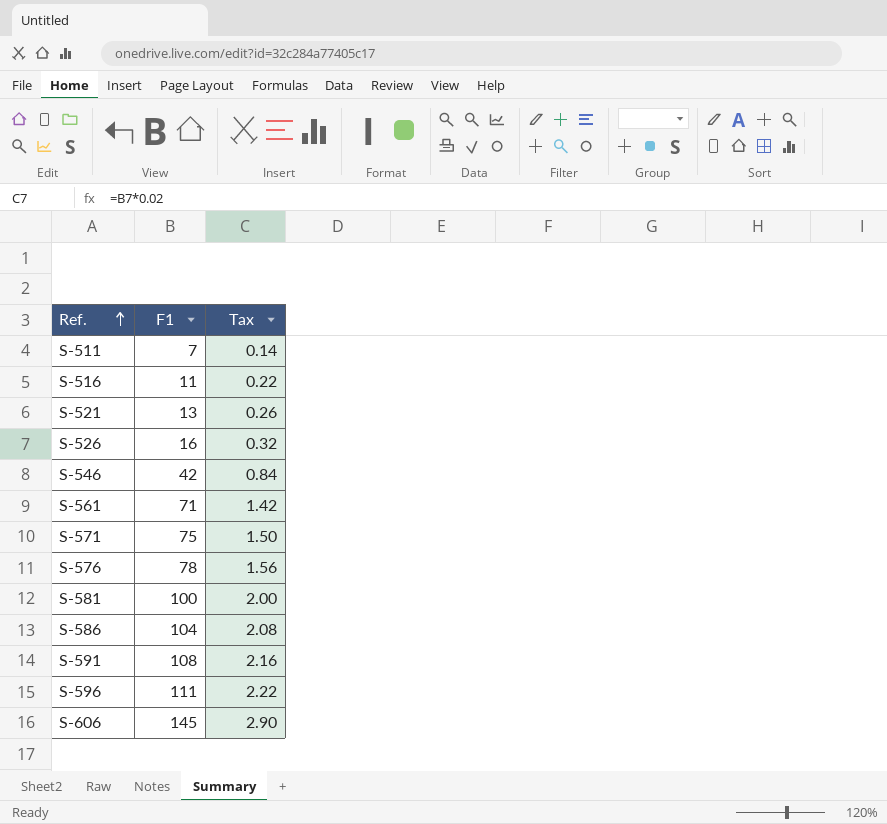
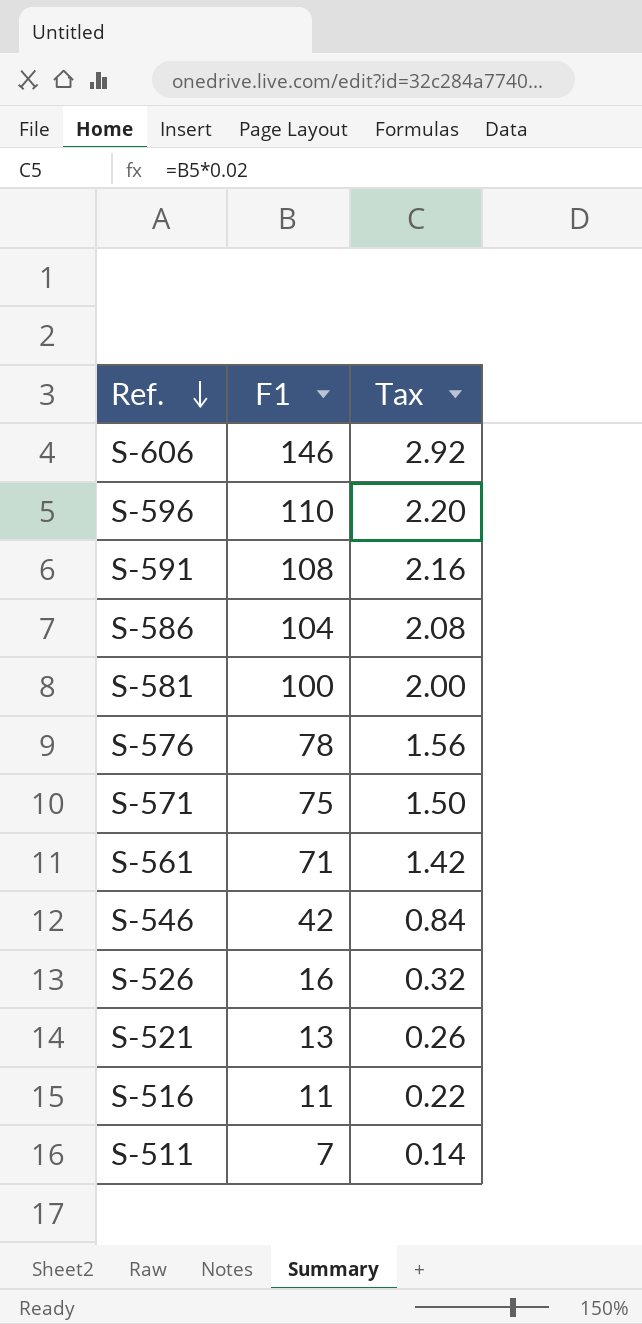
row order: Ref. ascending -> Ref. descending
S-606 | F1: 145 -> 146
S-606 | Tax: 2.90 -> 2.92
S-596 | F1: 111 -> 110
S-596 | Tax: 2.22 -> 2.20

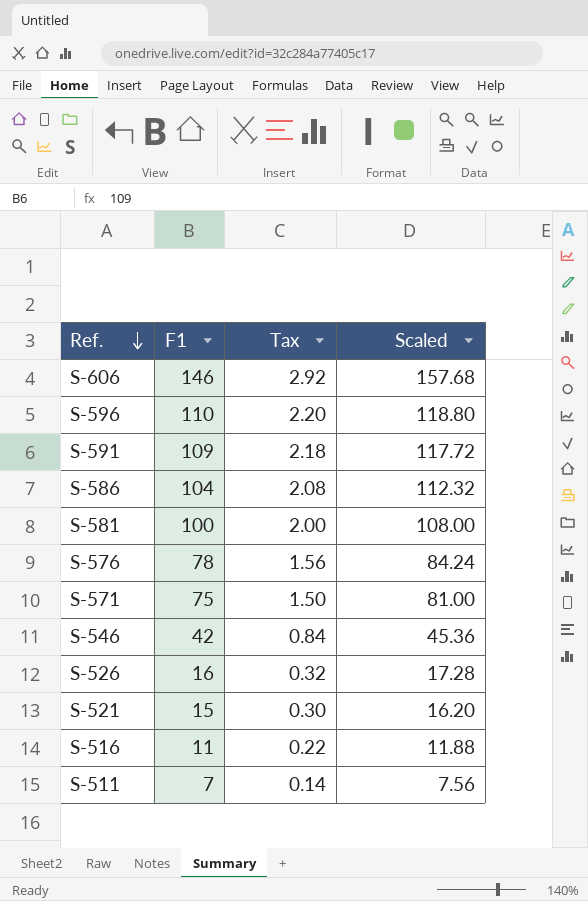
column Scaled | formula: none -> [F1] * 1.08
row S-561: 71 | 1.42 -> none
S-591 | F1: 108 -> 109
S-591 | Tax: 2.16 -> 2.18
S-521 | F1: 13 -> 15
S-521 | Tax: 0.26 -> 0.30

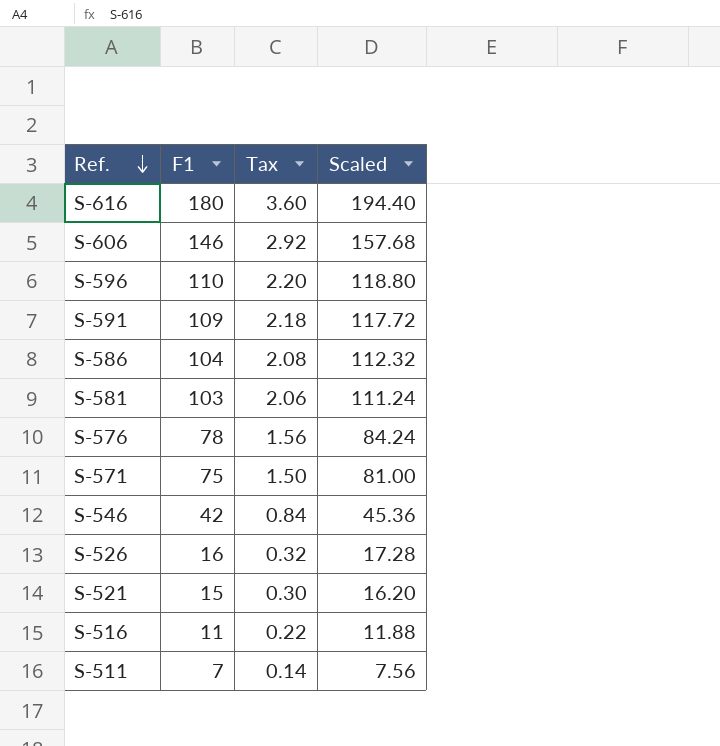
row S-616: none -> 180 | 3.60 | 194.40
S-581 | F1: 100 -> 103
S-581 | Tax: 2.00 -> 2.06
S-581 | Scaled: 108.00 -> 111.24

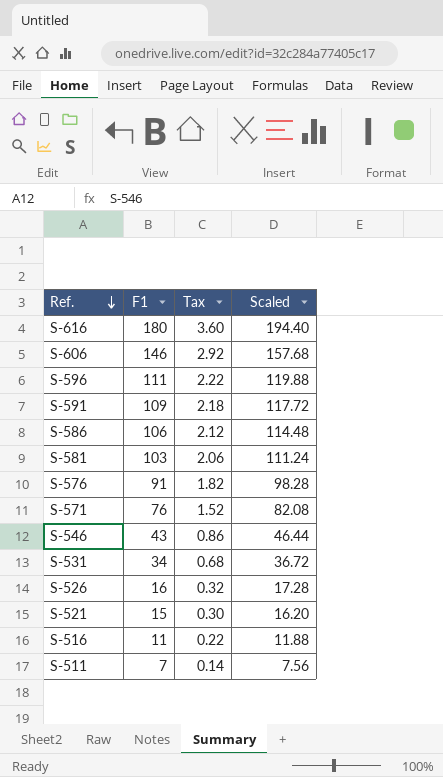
S-596 | F1: 110 -> 111
S-596 | Tax: 2.20 -> 2.22
S-596 | Scaled: 118.80 -> 119.88
S-586 | F1: 104 -> 106
S-586 | Tax: 2.08 -> 2.12
S-586 | Scaled: 112.32 -> 114.48
S-576 | F1: 78 -> 91
S-576 | Tax: 1.56 -> 1.82
S-576 | Scaled: 84.24 -> 98.28
S-571 | F1: 75 -> 76
S-571 | Tax: 1.50 -> 1.52
S-571 | Scaled: 81.00 -> 82.08
S-546 | F1: 42 -> 43
S-546 | Tax: 0.84 -> 0.86
S-546 | Scaled: 45.36 -> 46.44
row S-531: none -> 34 | 0.68 | 36.72

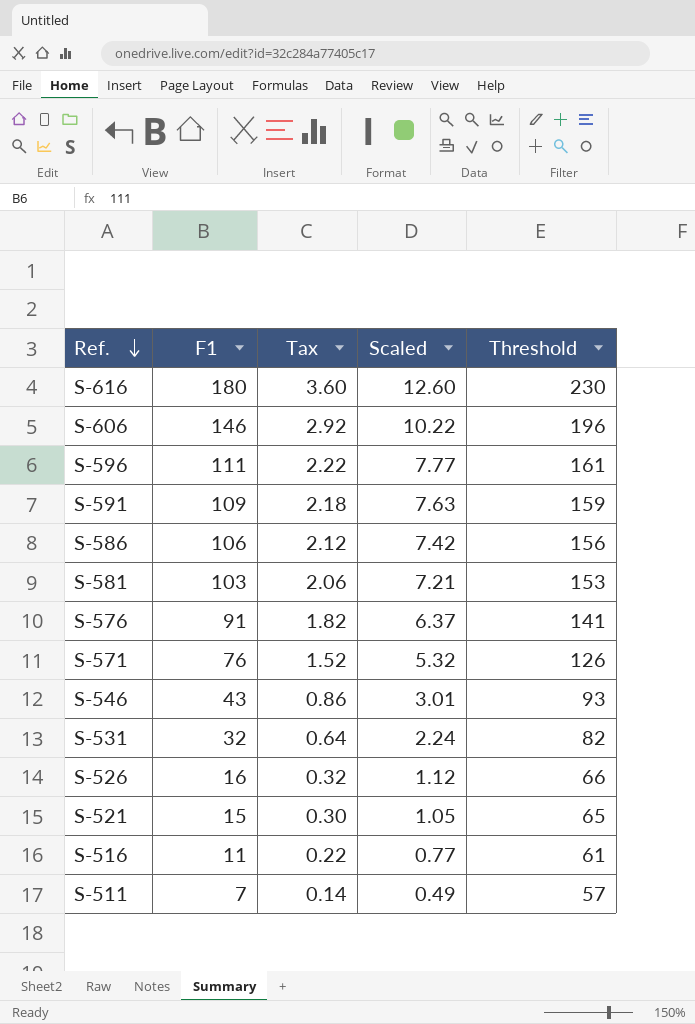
column Scaled | formula: [F1] * 1.08 -> [F1] * 0.07
column Threshold | formula: none -> [F1] + 50
S-531 | F1: 34 -> 32
S-531 | Tax: 0.68 -> 0.64

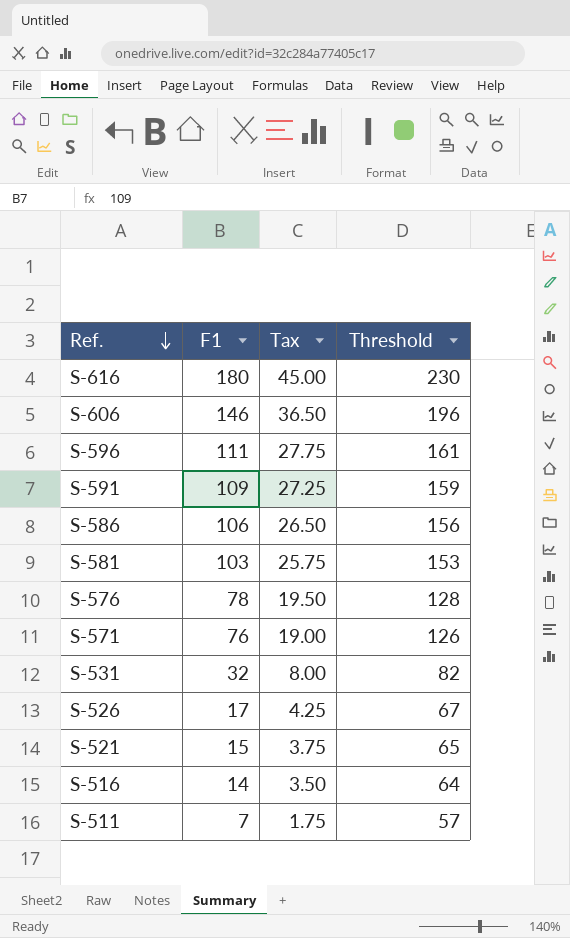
column Scaled | formula: [F1] * 0.07 -> none
column Tax | formula: [F1] * 0.02 -> [F1] * 0.25
row S-546: 43 | 0.86 | 3.01 | 93 -> none
S-576 | F1: 91 -> 78
S-576 | Threshold: 141 -> 128
S-526 | F1: 16 -> 17
S-526 | Threshold: 66 -> 67
S-516 | F1: 11 -> 14
S-516 | Threshold: 61 -> 64

